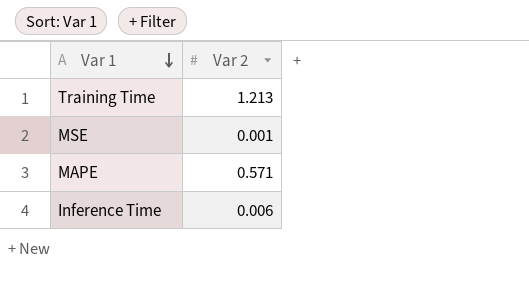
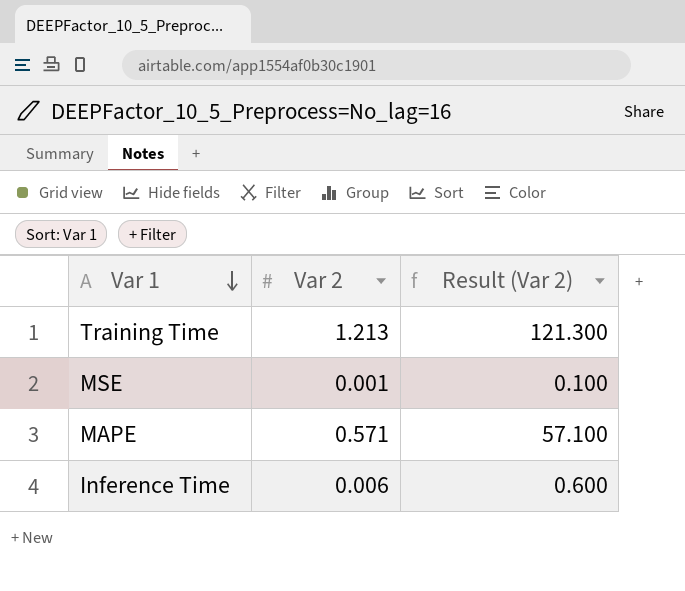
column Result (Var 2) | formula: none -> [Var 2] * 100

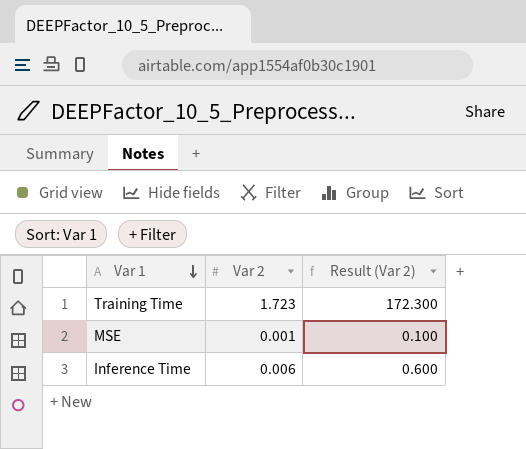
row MAPE: 0.571 | 57.100 -> none
Training Time | Var 2: 1.213 -> 1.723
Training Time | Result (Var 2): 121.300 -> 172.300

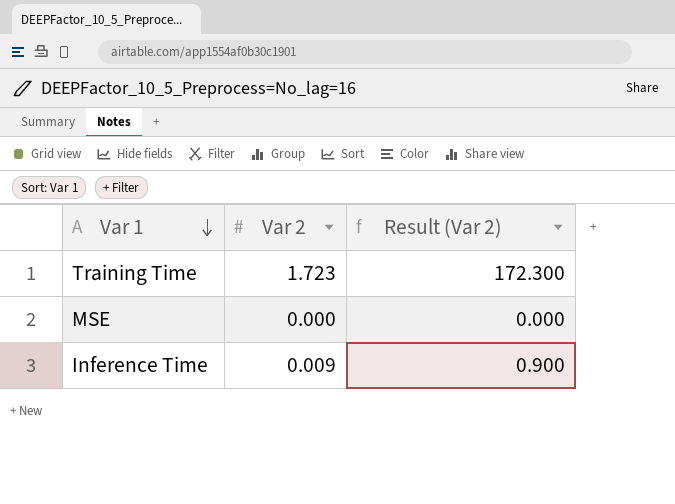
MSE | Var 2: 0.001 -> 0.000
MSE | Result (Var 2): 0.100 -> 0.000
Inference Time | Var 2: 0.006 -> 0.009
Inference Time | Result (Var 2): 0.600 -> 0.900

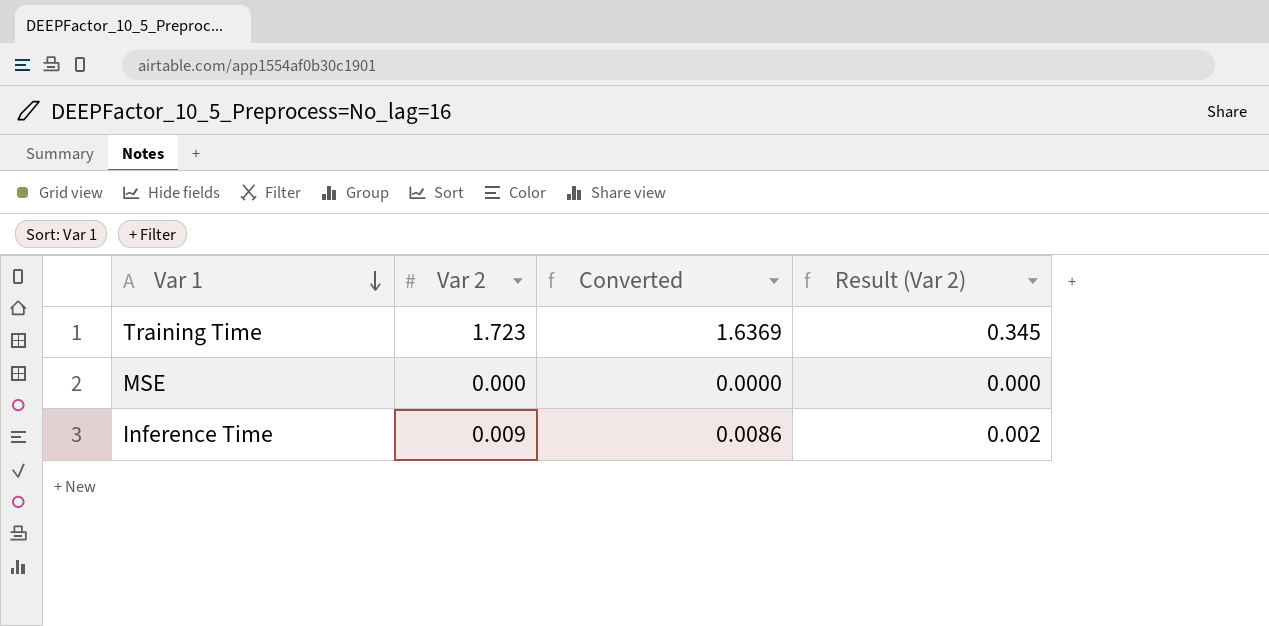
column Converted | formula: none -> [Var 2] * 0.95
column Result (Var 2) | formula: [Var 2] * 100 -> [Var 2] * 0.2

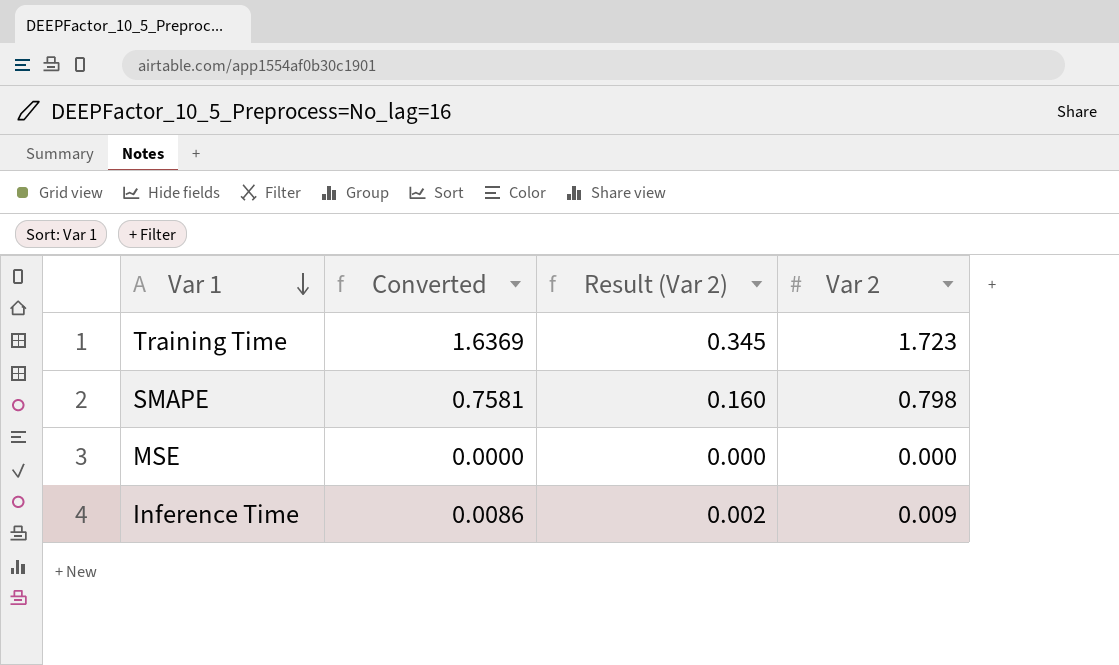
column Var 2 | position: 2 -> 4
row SMAPE: none -> 0.7581 | 0.160 | 0.798

